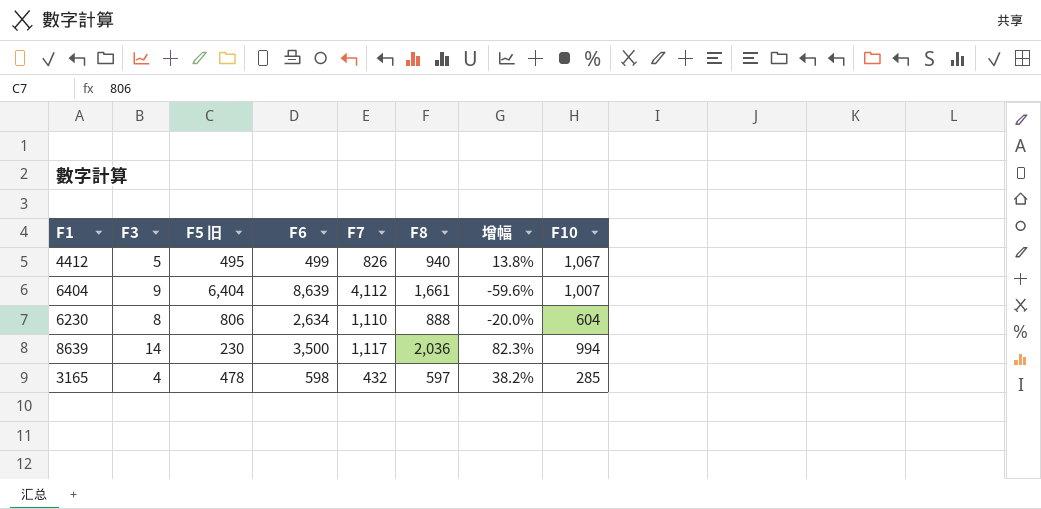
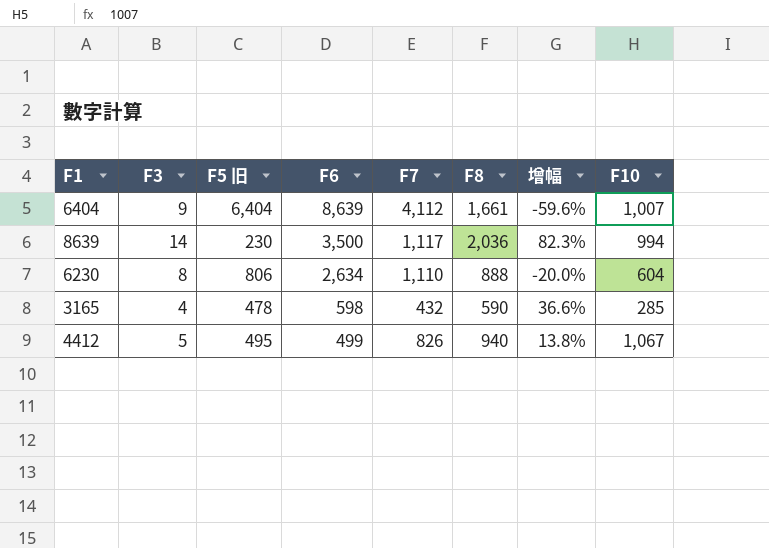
row order: none -> F6 descending
3165 | F8: 597 -> 590
3165 | 增幅: 38.2% -> 36.6%

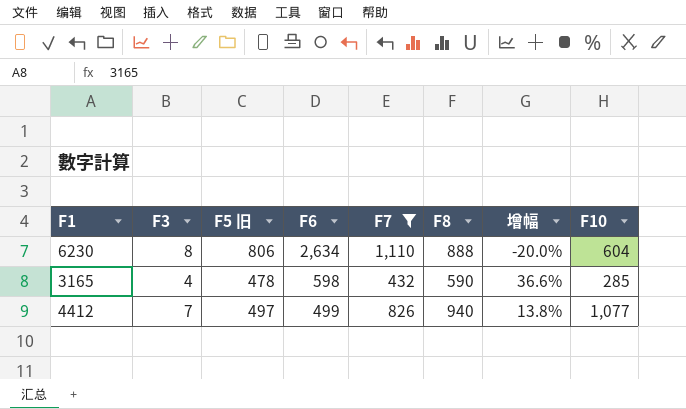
filter: none -> F7 <= 1,110
4412 | F3: 5 -> 7
4412 | F5 旧: 495 -> 497
4412 | F10: 1,067 -> 1,077

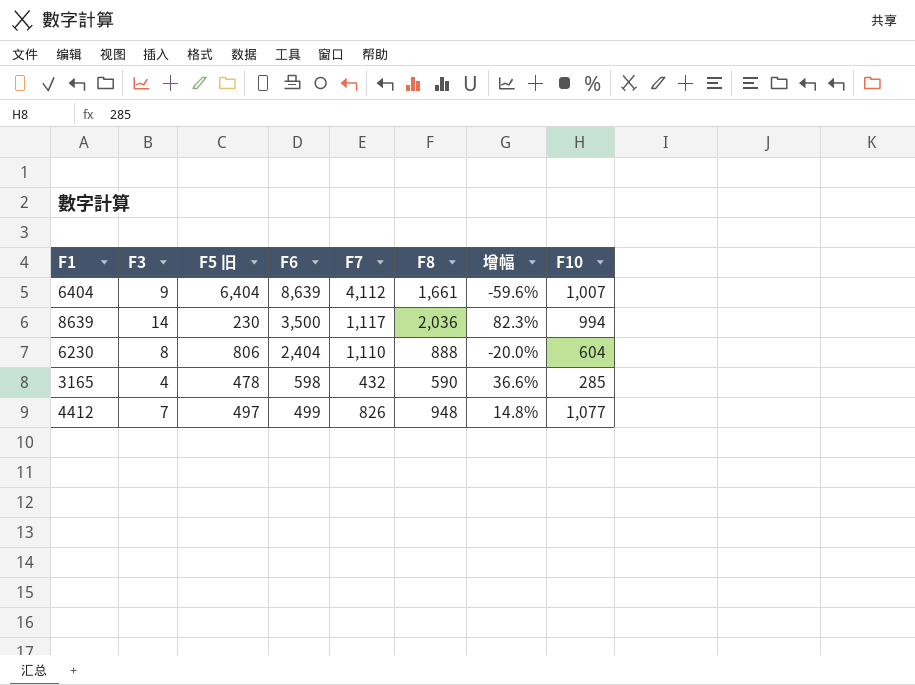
filter: F7 <= 1,110 -> none
6230 | F6: 2,634 -> 2,404
4412 | F8: 940 -> 948
4412 | 增幅: 13.8% -> 14.8%

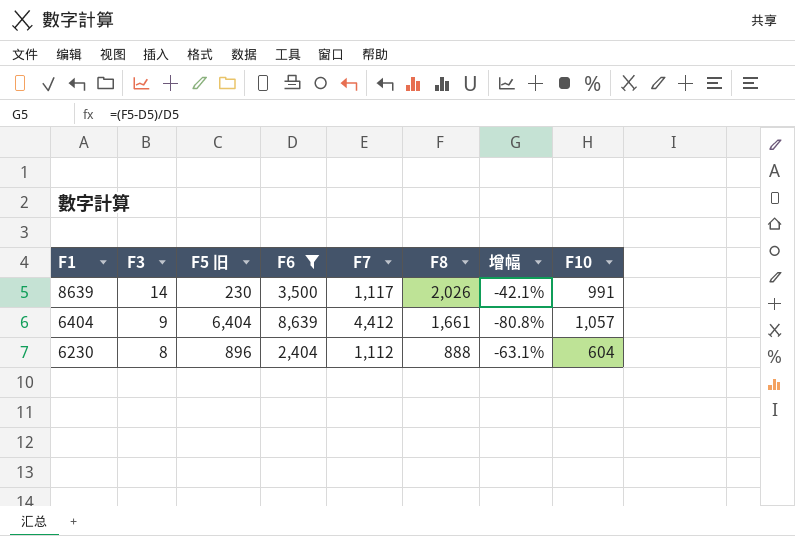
filter: none -> F6 >= 2,404
row order: F6 descending -> F1 descending
column 增幅 | formula: ([F8] - [F7]) / [F7] -> ([F8] - [F6]) / [F6]
8639 | F8: 2,036 -> 2,026
8639 | F10: 994 -> 991
6404 | F7: 4,112 -> 4,412
6404 | F10: 1,007 -> 1,057
6230 | F5 旧: 806 -> 896
6230 | F7: 1,110 -> 1,112

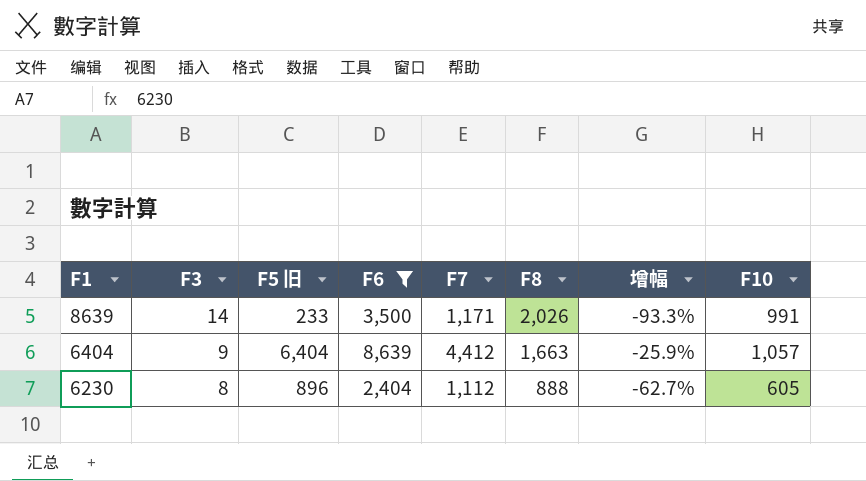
column 增幅 | formula: ([F8] - [F6]) / [F6] -> ([F5 旧] - [F6]) / [F6]
8639 | F5 旧: 230 -> 233
8639 | F7: 1,117 -> 1,171
6404 | F8: 1,661 -> 1,663
6230 | F10: 604 -> 605

